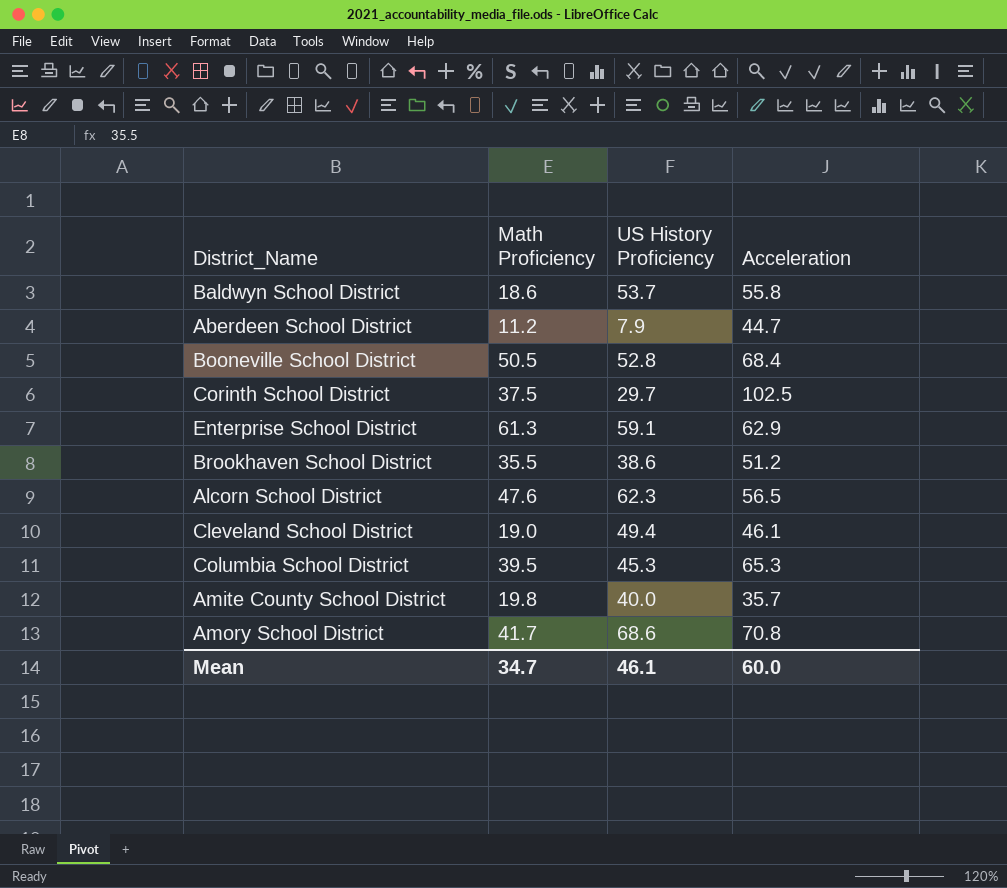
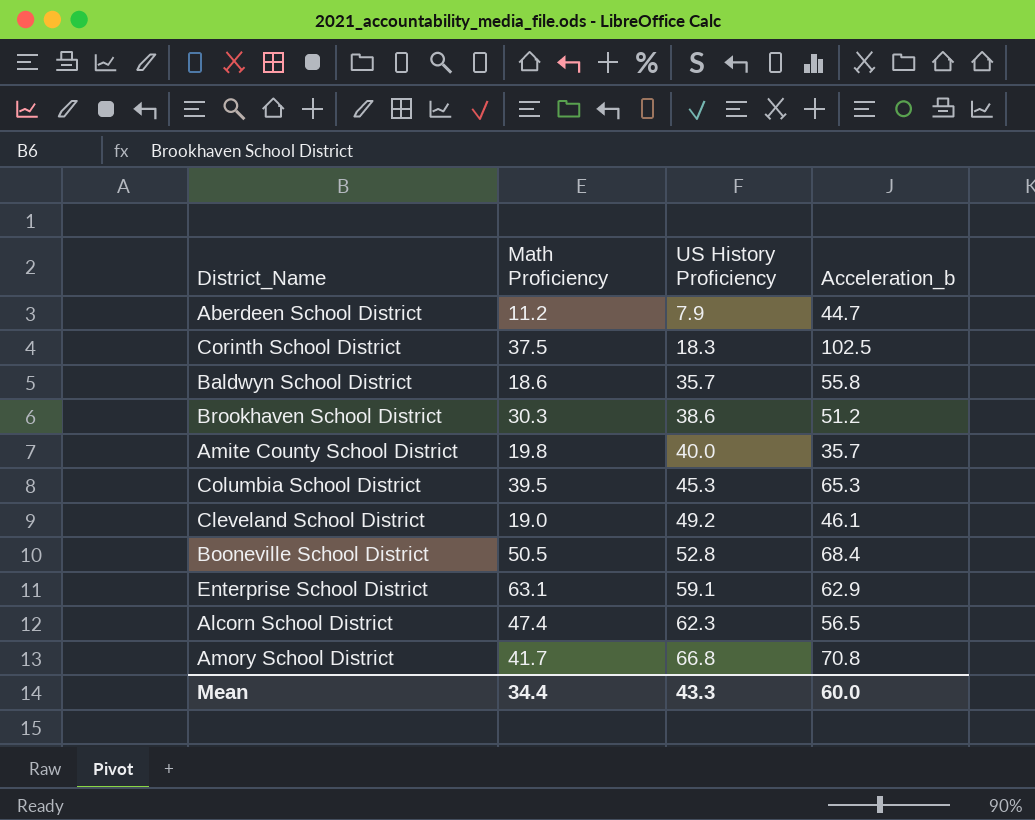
row order: none -> US History Proficiency ascending
column name: Acceleration -> Acceleration_b
Corinth School District | US History Proficiency: 29.7 -> 18.3
Baldwyn School District | US History Proficiency: 53.7 -> 35.7
Brookhaven School District | Math Proficiency: 35.5 -> 30.3
Cleveland School District | US History Proficiency: 49.4 -> 49.2
Enterprise School District | Math Proficiency: 61.3 -> 63.1
Alcorn School District | Math Proficiency: 47.6 -> 47.4
Amory School District | US History Proficiency: 68.6 -> 66.8
Mean | Math Proficiency: 34.7 -> 34.4
Mean | US History Proficiency: 46.1 -> 43.3

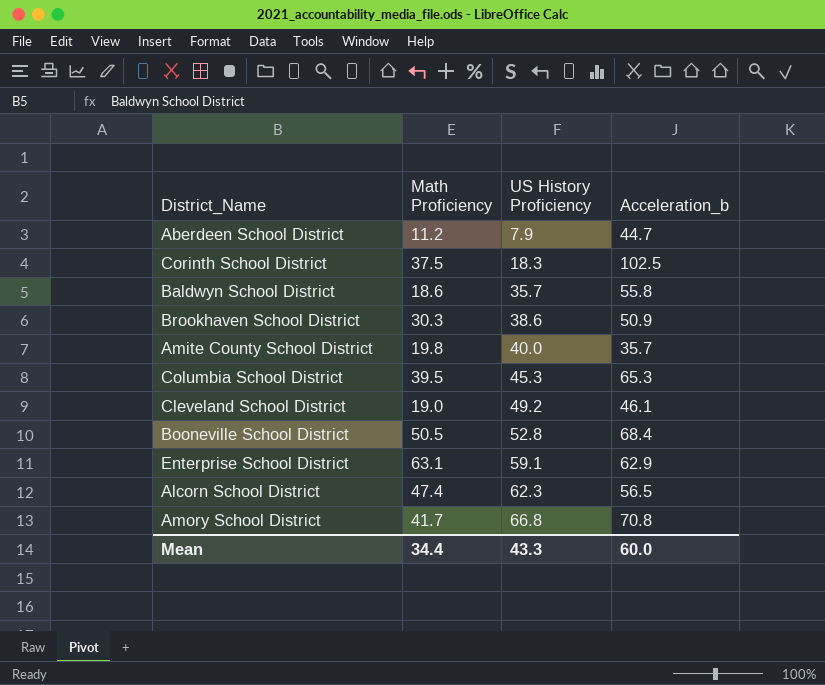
Brookhaven School District | Acceleration_b: 51.2 -> 50.9

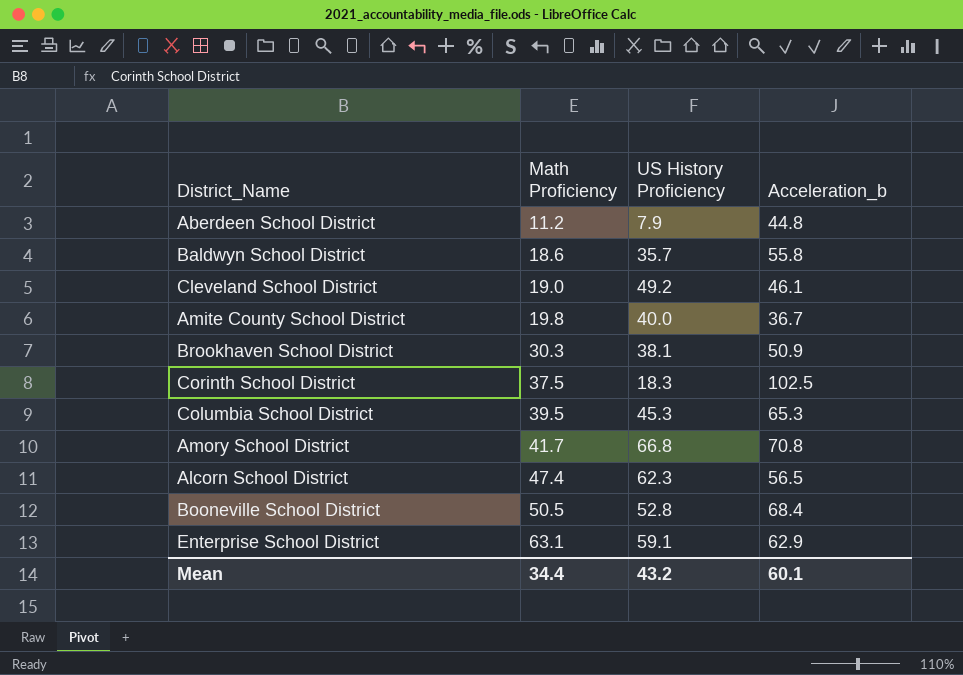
row order: US History Proficiency ascending -> Math Proficiency ascending
Aberdeen School District | Acceleration_b: 44.7 -> 44.8
Amite County School District | Acceleration_b: 35.7 -> 36.7
Brookhaven School District | US History Proficiency: 38.6 -> 38.1
Mean | US History Proficiency: 43.3 -> 43.2
Mean | Acceleration_b: 60.0 -> 60.1

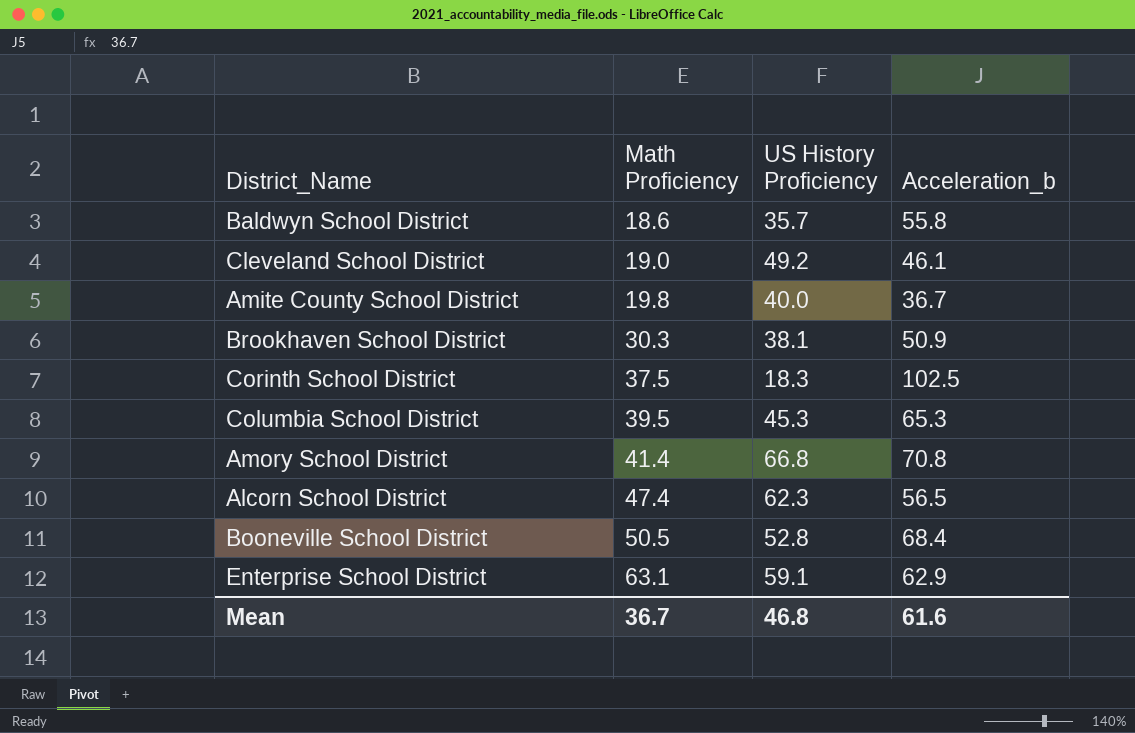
row Aberdeen School District: 11.2 | 7.9 | 44.8 -> none
Amory School District | Math Proficiency: 41.7 -> 41.4
Mean | Math Proficiency: 34.4 -> 36.7
Mean | US History Proficiency: 43.2 -> 46.8
Mean | Acceleration_b: 60.1 -> 61.6

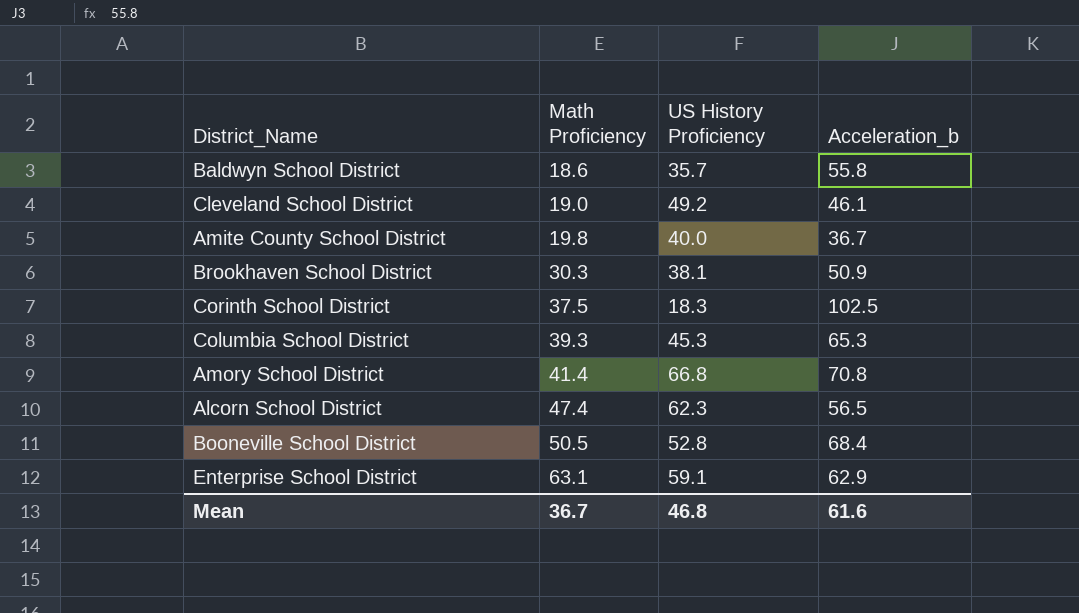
Columbia School District | Math Proficiency: 39.5 -> 39.3

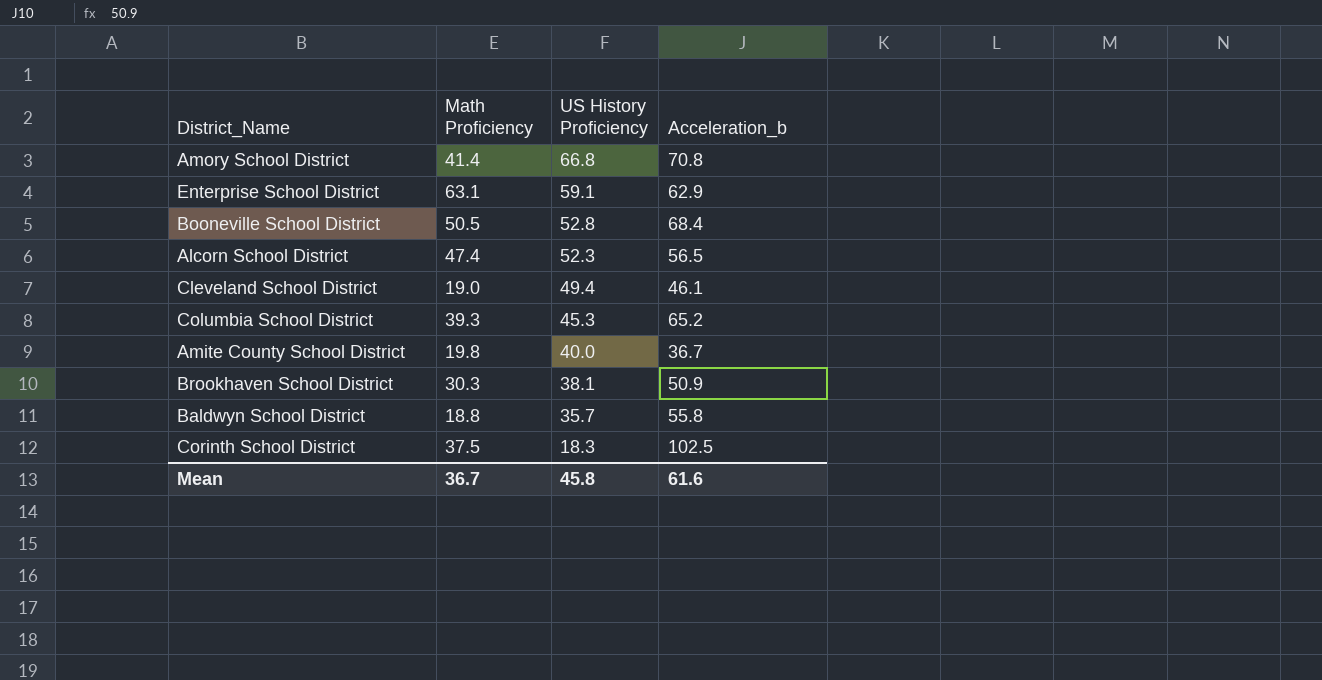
row order: Math Proficiency ascending -> US History Proficiency descending
Alcorn School District | US History Proficiency: 62.3 -> 52.3
Cleveland School District | US History Proficiency: 49.2 -> 49.4
Columbia School District | Acceleration_b: 65.3 -> 65.2
Baldwyn School District | Math Proficiency: 18.6 -> 18.8
Mean | US History Proficiency: 46.8 -> 45.8

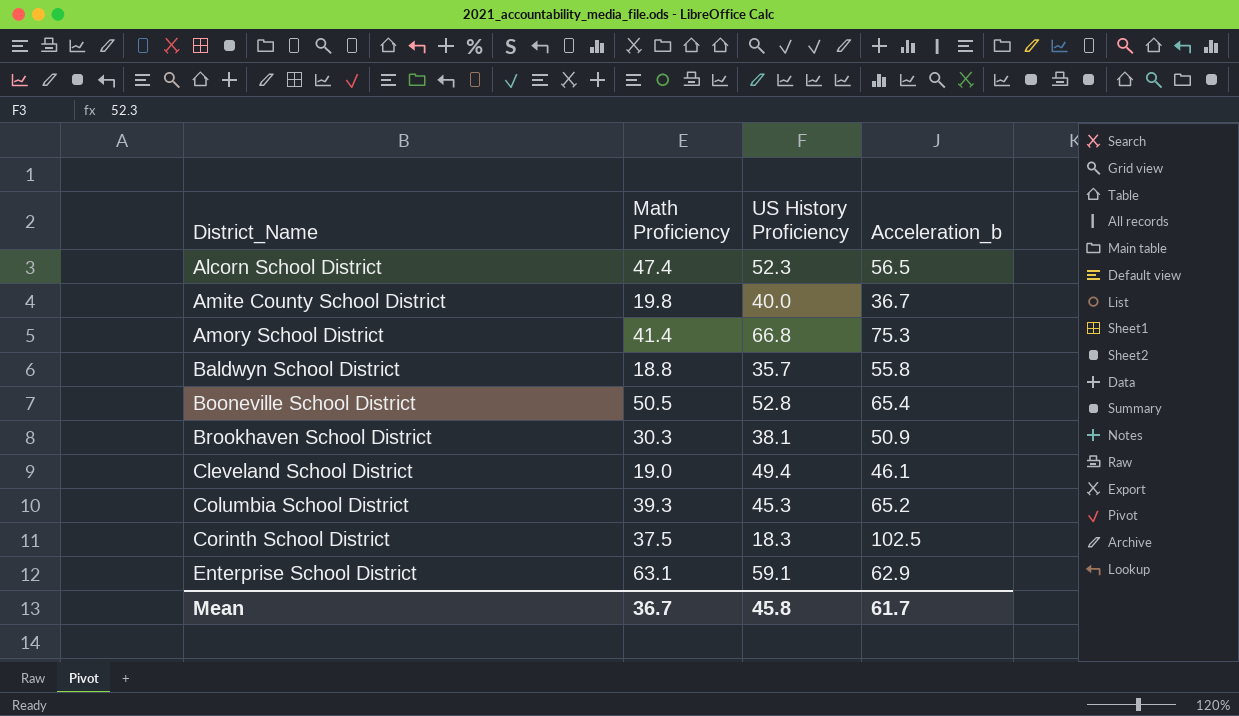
row order: US History Proficiency descending -> District_Name ascending
Amory School District | Acceleration_b: 70.8 -> 75.3
Booneville School District | Acceleration_b: 68.4 -> 65.4
Mean | Acceleration_b: 61.6 -> 61.7

